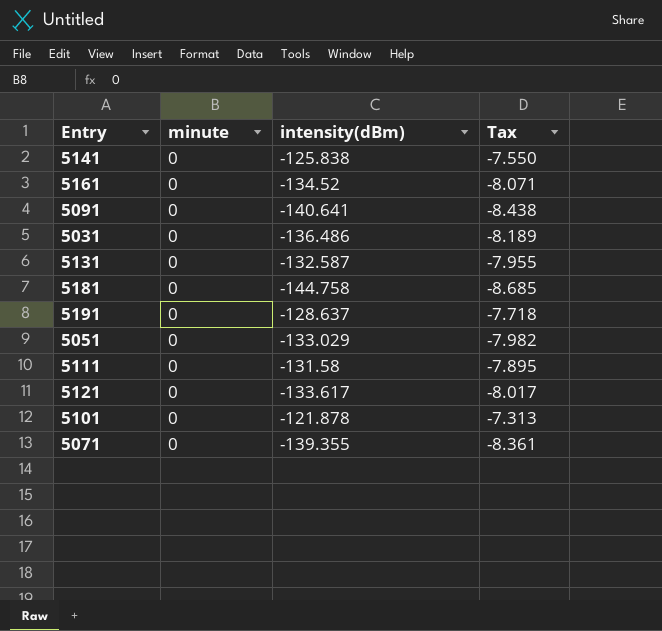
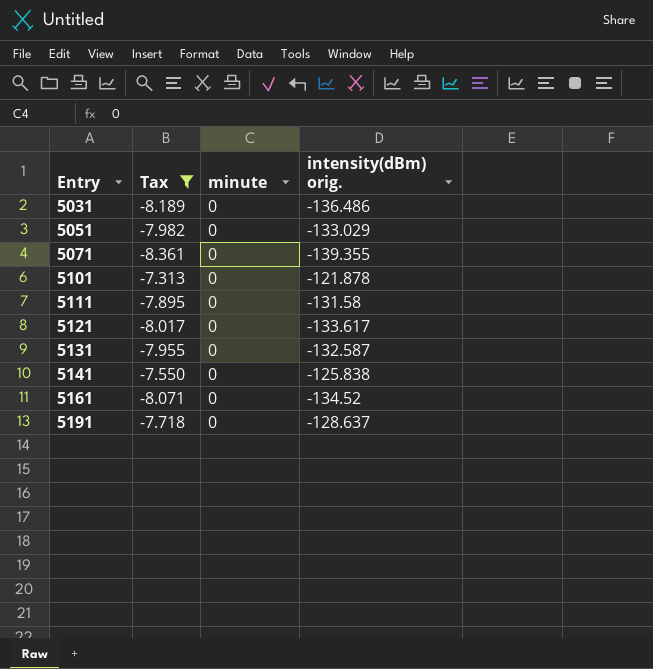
filter: none -> Tax >= -8.361
row order: none -> Entry ascending
column Tax | position: 4 -> 2
column name: intensity(dBm) -> intensity(dBm) orig.

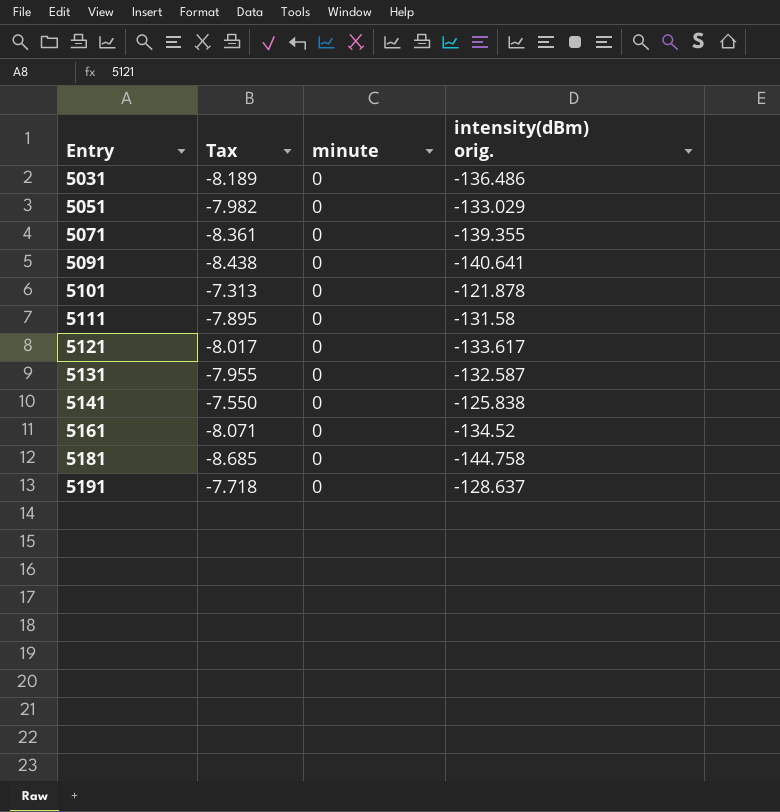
filter: Tax >= -8.361 -> none

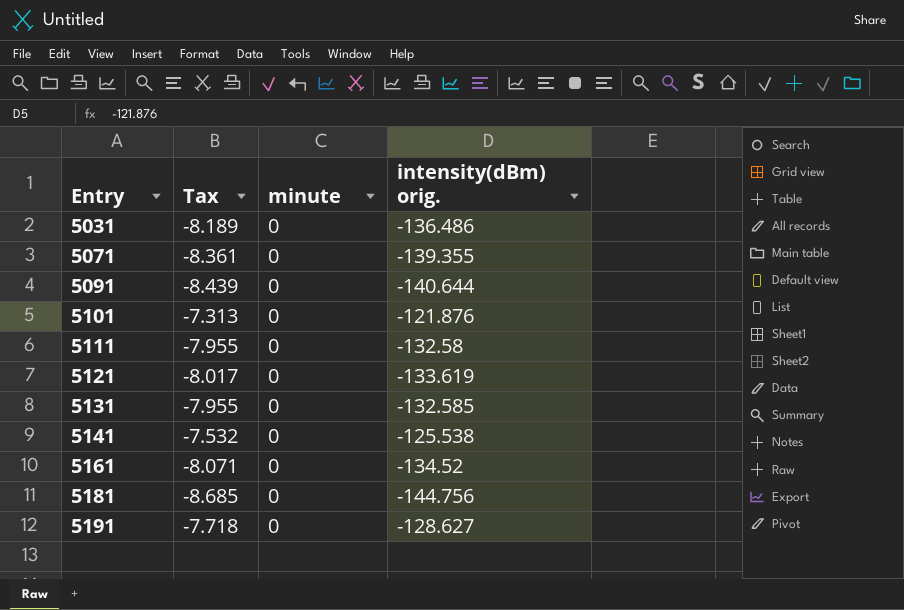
row 5051: -7.982 | 0 | -133.029 -> none
5091 | Tax: -8.438 -> -8.439
5091 | intensity(dBm) orig.: -140.641 -> -140.644
5101 | intensity(dBm) orig.: -121.878 -> -121.876
5111 | Tax: -7.895 -> -7.955
5111 | intensity(dBm) orig.: -131.58 -> -132.58
5121 | intensity(dBm) orig.: -133.617 -> -133.619
5131 | intensity(dBm) orig.: -132.587 -> -132.585
5141 | Tax: -7.550 -> -7.532
5141 | intensity(dBm) orig.: -125.838 -> -125.538
5181 | intensity(dBm) orig.: -144.758 -> -144.756
5191 | intensity(dBm) orig.: -128.637 -> -128.627

